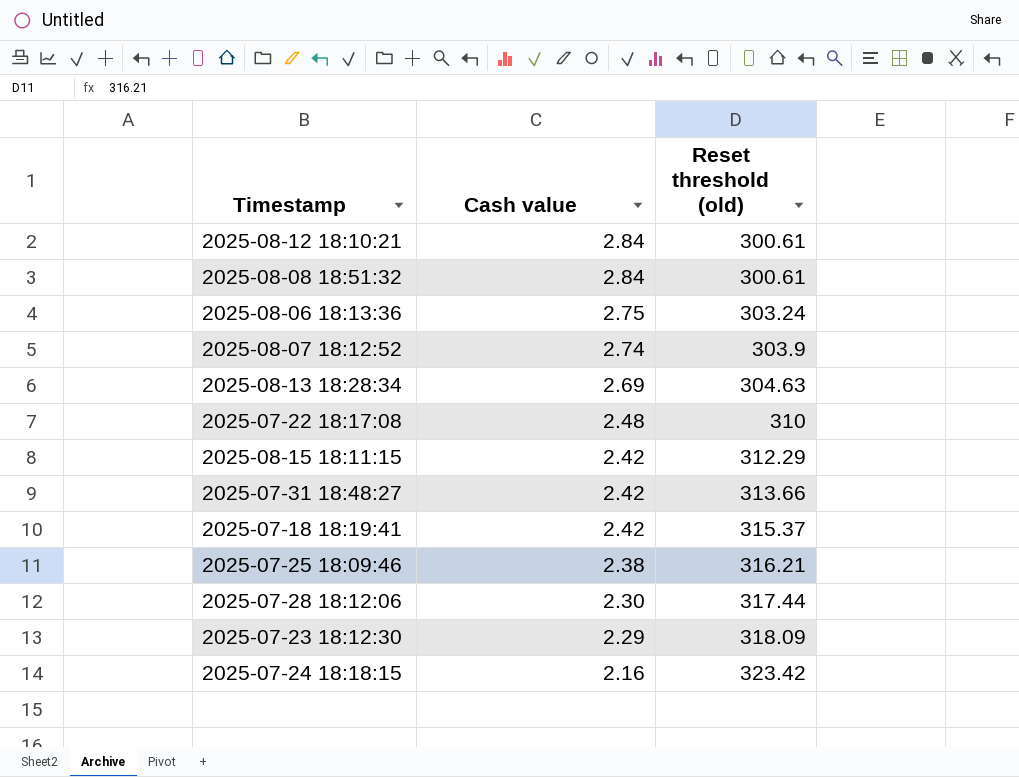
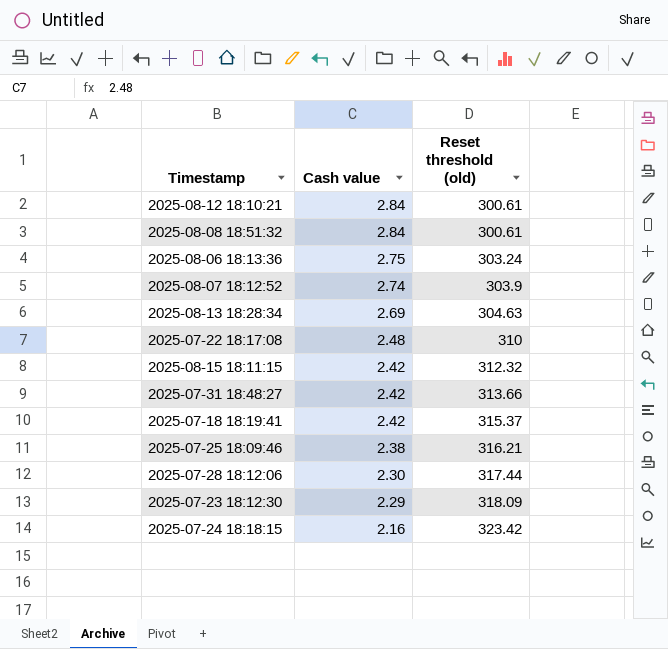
2025-08-15 18:11:15 | Reset threshold (old): 312.29 -> 312.32

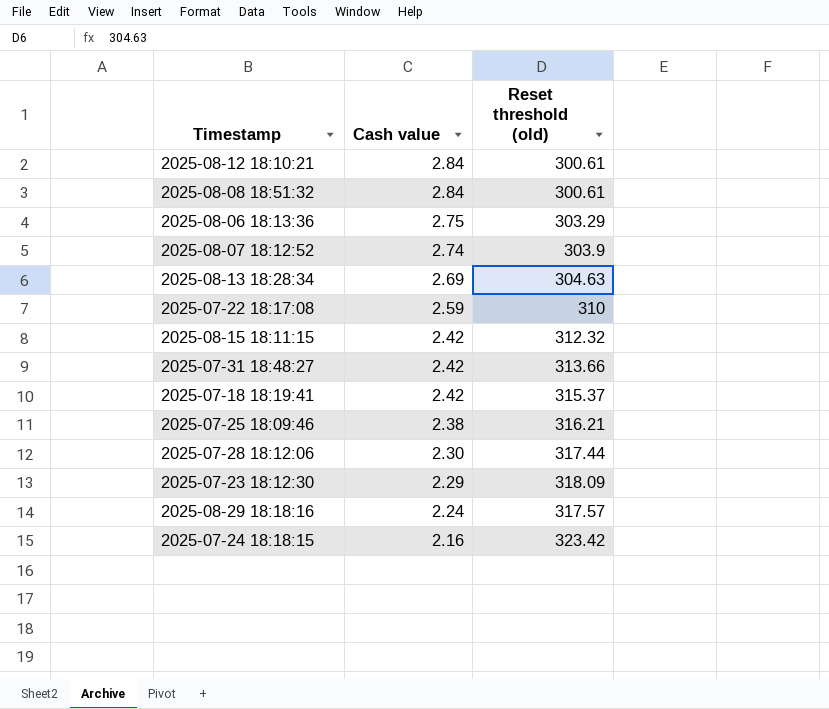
2025-08-06 18:13:36 | Reset threshold (old): 303.24 -> 303.29
2025-07-22 18:17:08 | Cash value: 2.48 -> 2.59
row 2025-08-29 18:18:16: none -> 2.24 | 317.57

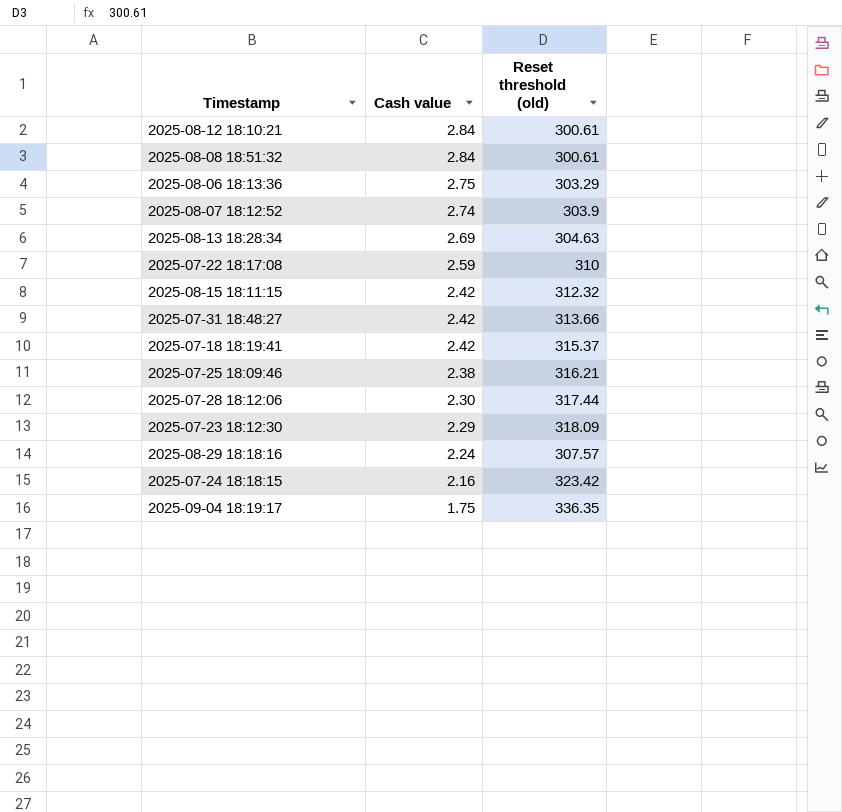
2025-08-29 18:18:16 | Reset threshold (old): 317.57 -> 307.57
row 2025-09-04 18:19:17: none -> 1.75 | 336.35

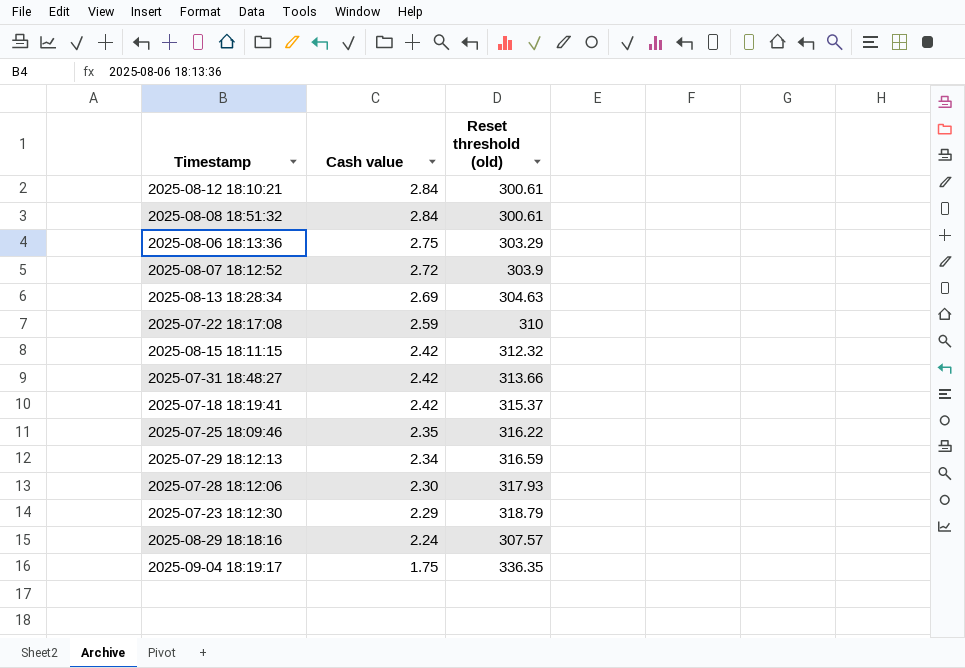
row 2025-07-24 18:18:15: 2.16 | 323.42 -> none
2025-08-07 18:12:52 | Cash value: 2.74 -> 2.72
2025-07-25 18:09:46 | Cash value: 2.38 -> 2.35
2025-07-25 18:09:46 | Reset threshold (old): 316.21 -> 316.22
row 2025-07-29 18:12:13: none -> 2.34 | 316.59
2025-07-28 18:12:06 | Reset threshold (old): 317.44 -> 317.93
2025-07-23 18:12:30 | Reset threshold (old): 318.09 -> 318.79

